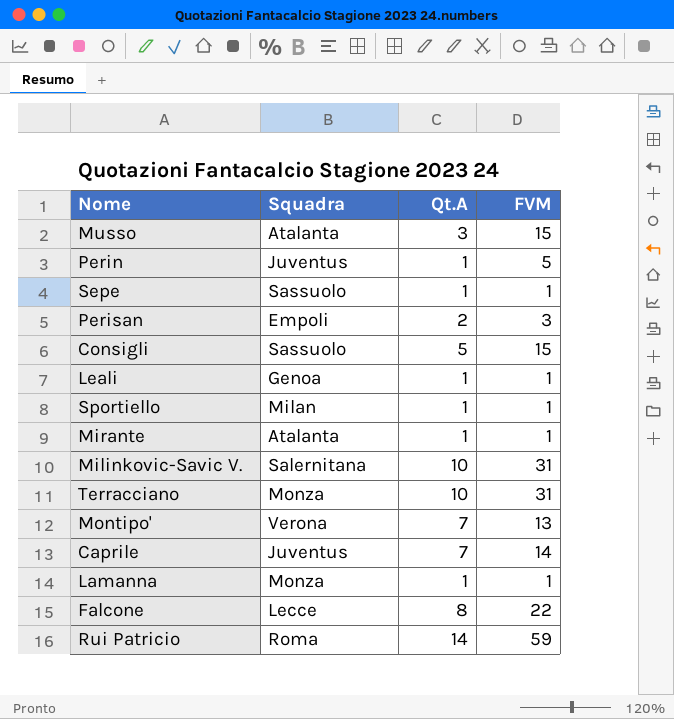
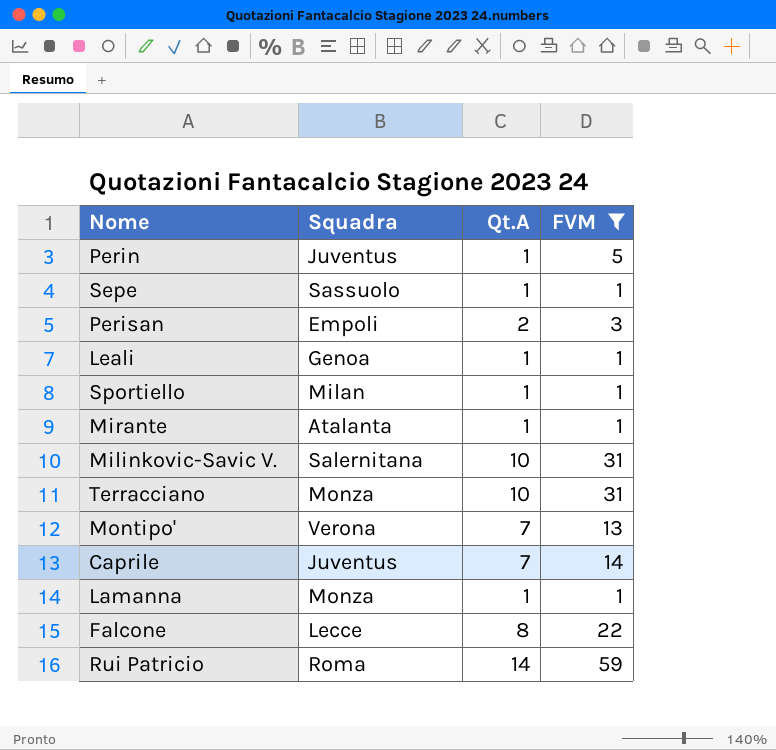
filter: none -> FVM != 15

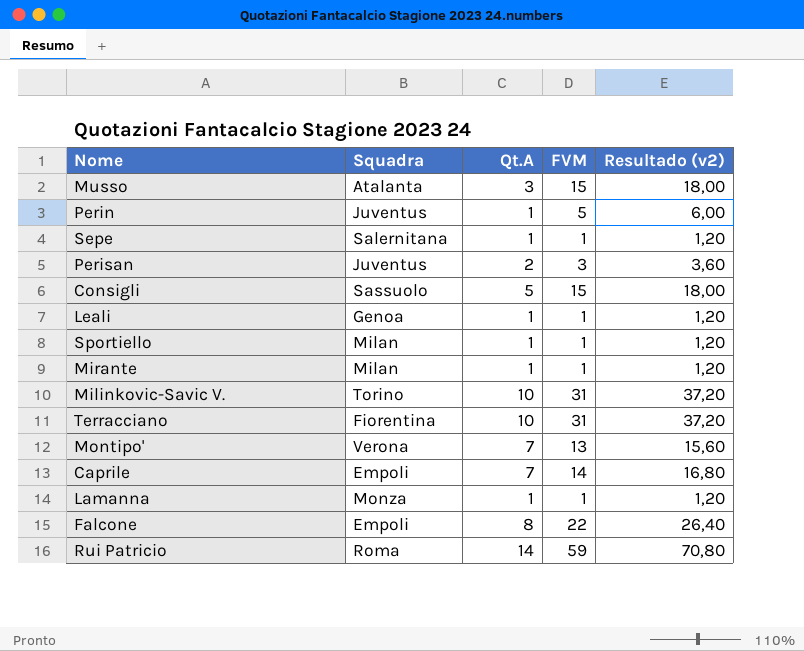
filter: FVM != 15 -> none
column Resultado (v2) | formula: none -> [FVM] * 1,2
Sepe | Squadra: Sassuolo -> Salernitana
Perisan | Squadra: Empoli -> Juventus
Mirante | Squadra: Atalanta -> Milan
Milinkovic-Savic V. | Squadra: Salernitana -> Torino
Terracciano | Squadra: Monza -> Fiorentina
Caprile | Squadra: Juventus -> Empoli
Falcone | Squadra: Lecce -> Empoli

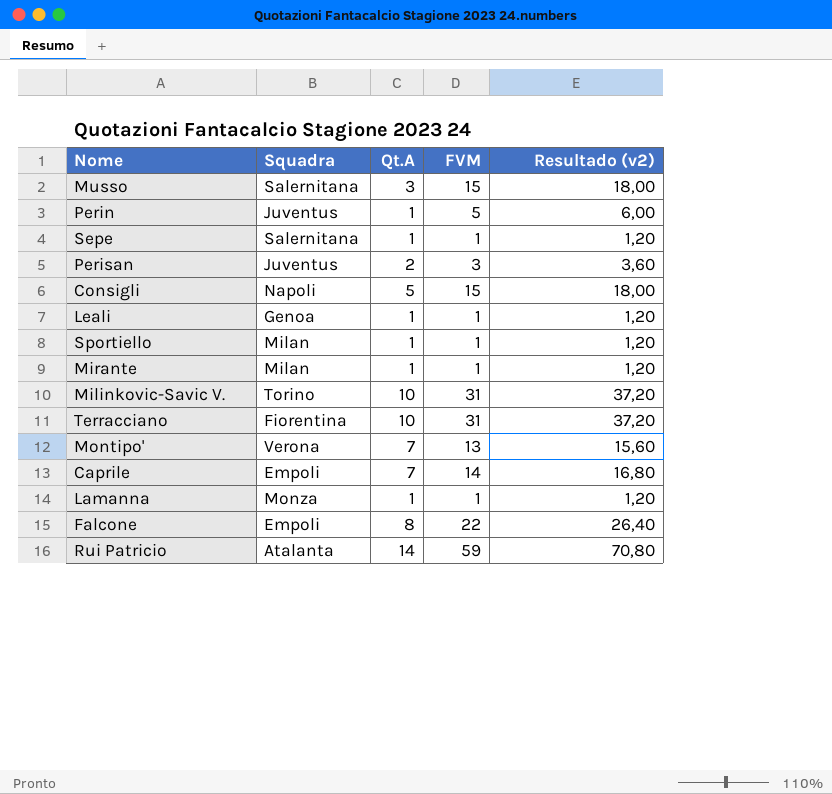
Musso | Squadra: Atalanta -> Salernitana
Consigli | Squadra: Sassuolo -> Napoli
Rui Patricio | Squadra: Roma -> Atalanta

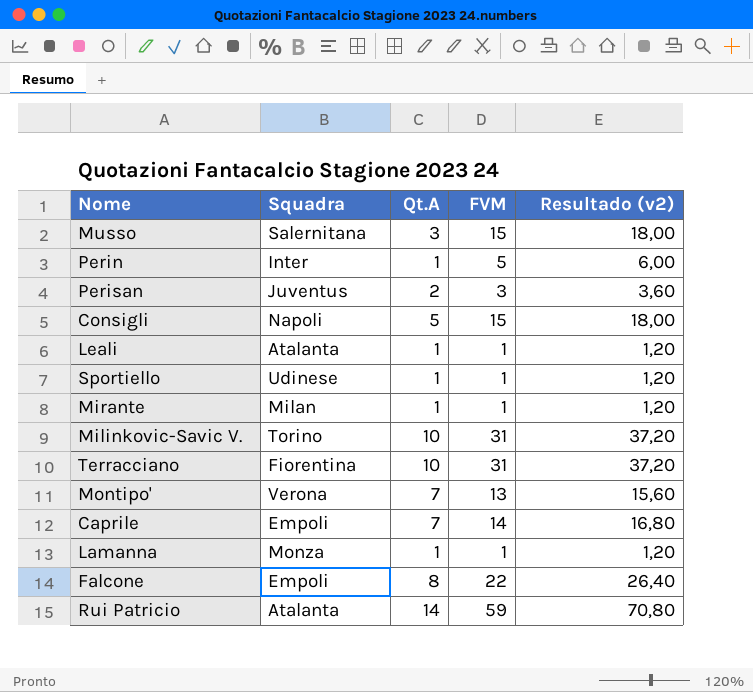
row Sepe: Salernitana | 1 | 1 | 1,20 -> none
Perin | Squadra: Juventus -> Inter
Leali | Squadra: Genoa -> Atalanta
Sportiello | Squadra: Milan -> Udinese

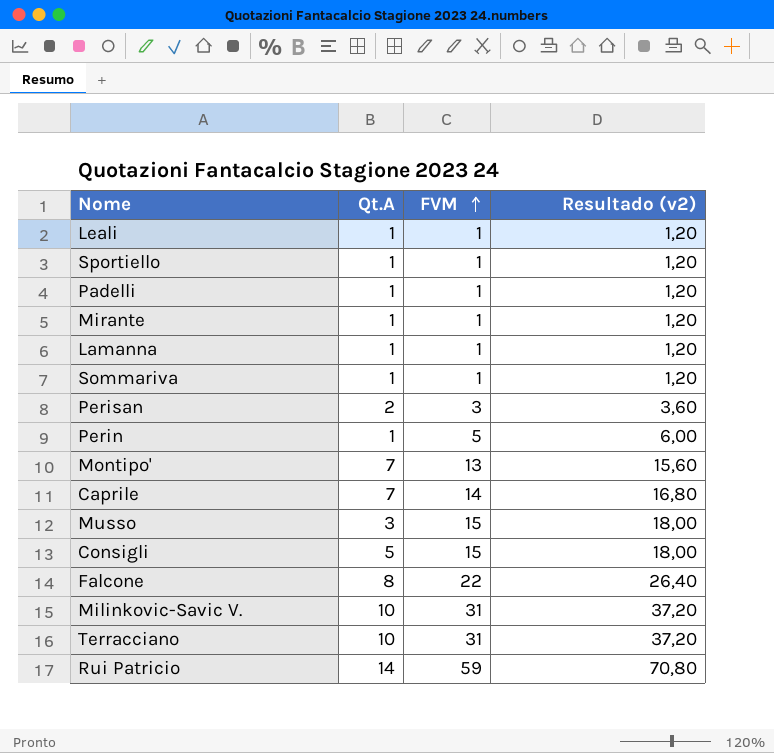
row order: none -> FVM ascending
column Squadra | position: 2 -> none
row Padelli: none -> 1 | 1 | 1,20
row Sommariva: none -> 1 | 1 | 1,20

